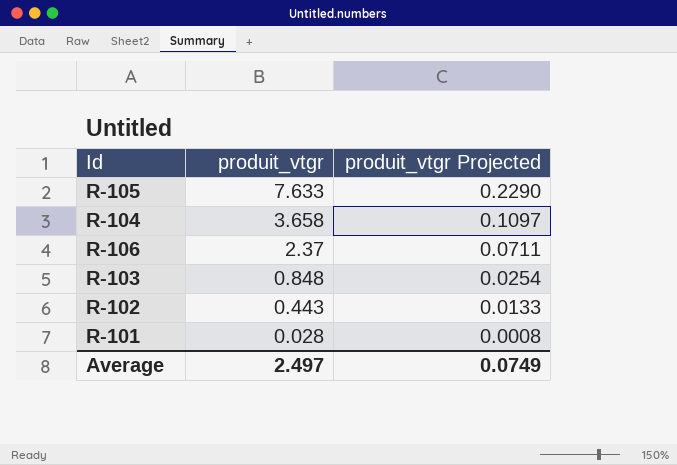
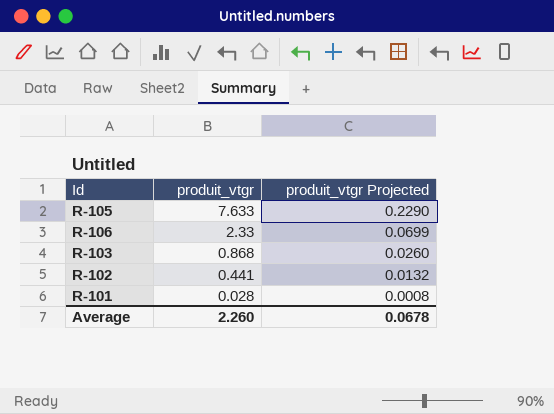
row R-104: 3.658 | 0.1097 -> none
R-106 | produit_vtgr: 2.37 -> 2.33
R-106 | produit_vtgr Projected: 0.0711 -> 0.0699
R-103 | produit_vtgr: 0.848 -> 0.868
R-103 | produit_vtgr Projected: 0.0254 -> 0.0260
R-102 | produit_vtgr: 0.443 -> 0.441
R-102 | produit_vtgr Projected: 0.0133 -> 0.0132
Average | produit_vtgr: 2.497 -> 2.260
Average | produit_vtgr Projected: 0.0749 -> 0.0678

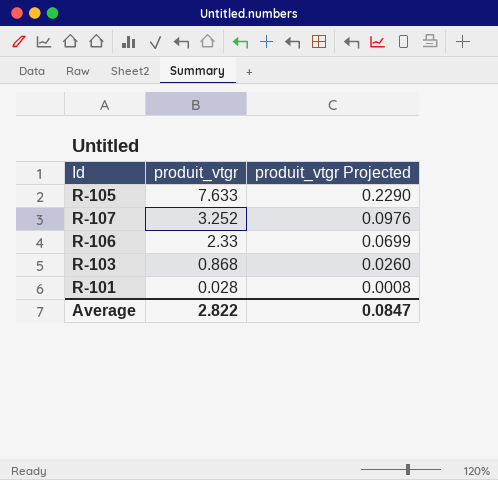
row R-102: 0.441 | 0.0132 -> none
row R-107: none -> 3.252 | 0.0976
Average | produit_vtgr: 2.260 -> 2.822
Average | produit_vtgr Projected: 0.0678 -> 0.0847

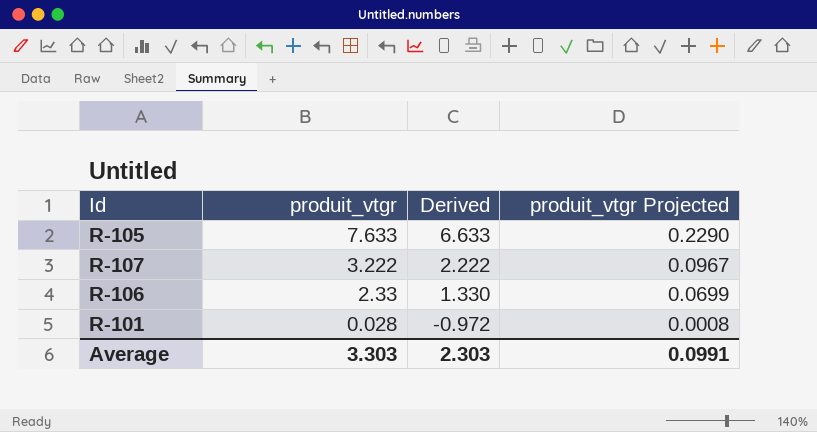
column Derived | formula: none -> [produit_vtgr] - 1
row R-103: 0.868 | 0.0260 -> none
R-107 | produit_vtgr: 3.252 -> 3.222
R-107 | produit_vtgr Projected: 0.0976 -> 0.0967
Average | produit_vtgr: 2.822 -> 3.303
Average | produit_vtgr Projected: 0.0847 -> 0.0991

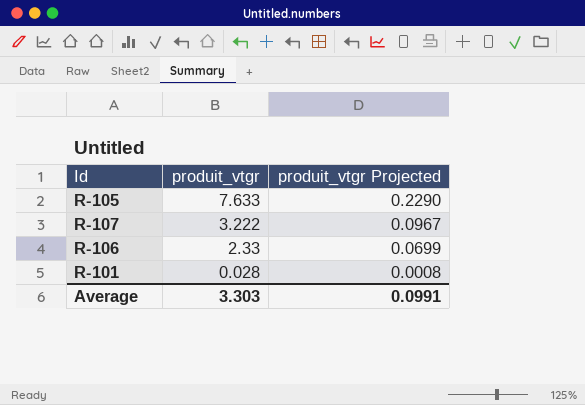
column Derived | formula: [produit_vtgr] - 1 -> none

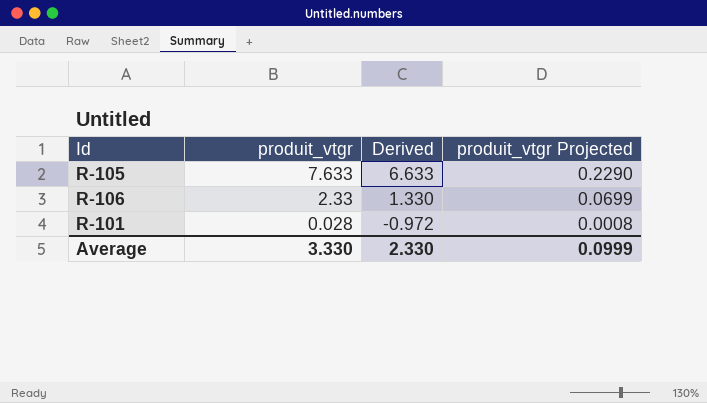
column Derived | formula: none -> [produit_vtgr] - 1
row R-107: 3.222 | 0.0967 -> none
Average | produit_vtgr: 3.303 -> 3.330
Average | produit_vtgr Projected: 0.0991 -> 0.0999

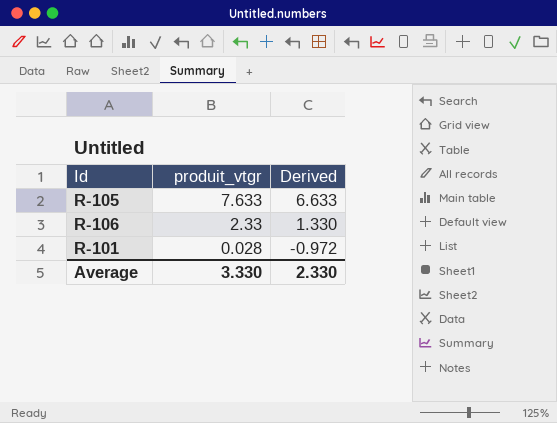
column produit_vtgr Projected | formula: [produit_vtgr] * 0.03 -> none

